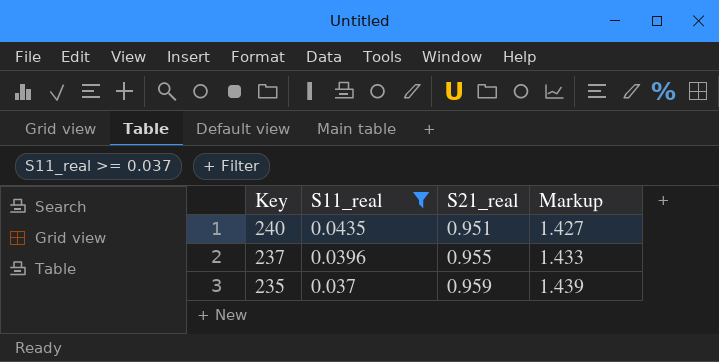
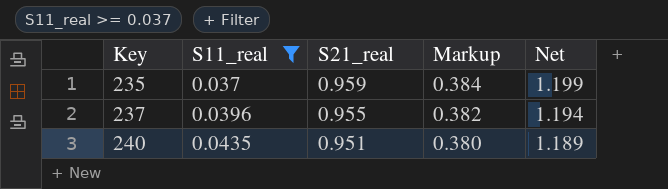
row order: Key descending -> Key ascending
column Markup | formula: [S21_real] * 1.5 -> [S21_real] * 0.4
column Net | formula: none -> [S21_real] * 1.25

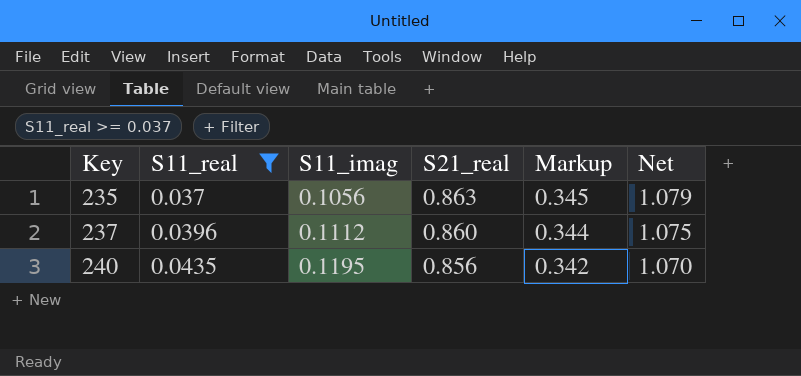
column S11_imag | position: none -> 3
235 | S21_real: 0.959 -> 0.863
235 | Markup: 0.384 -> 0.345
235 | Net: 1.199 -> 1.079
237 | S21_real: 0.955 -> 0.860
237 | Markup: 0.382 -> 0.344
237 | Net: 1.194 -> 1.075
240 | S21_real: 0.951 -> 0.856
240 | Markup: 0.380 -> 0.342
240 | Net: 1.189 -> 1.070

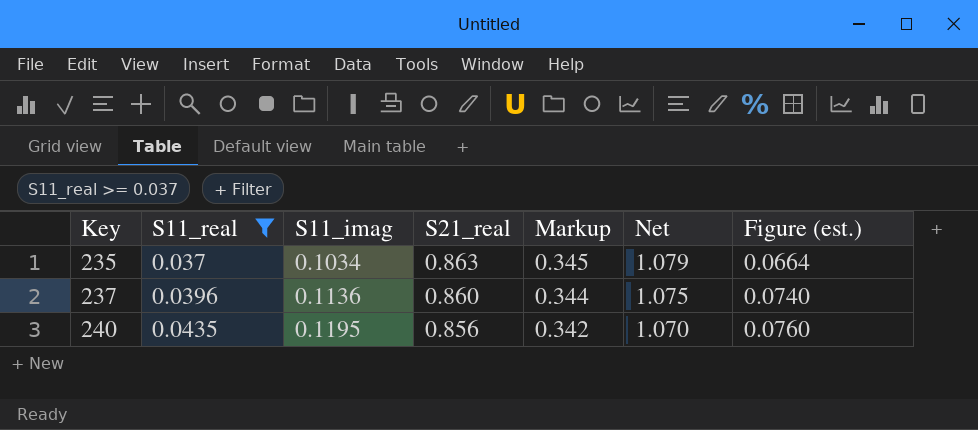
column Figure (est.) | formula: none -> [S11_imag] - [S11_real]
235 | S11_imag: 0.1056 -> 0.1034
237 | S11_imag: 0.1112 -> 0.1136

